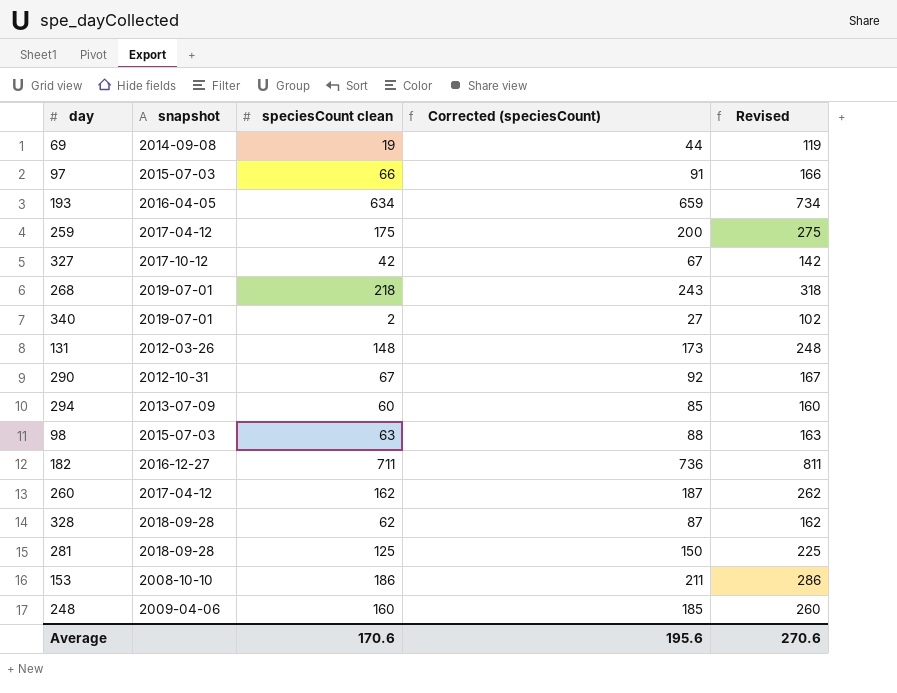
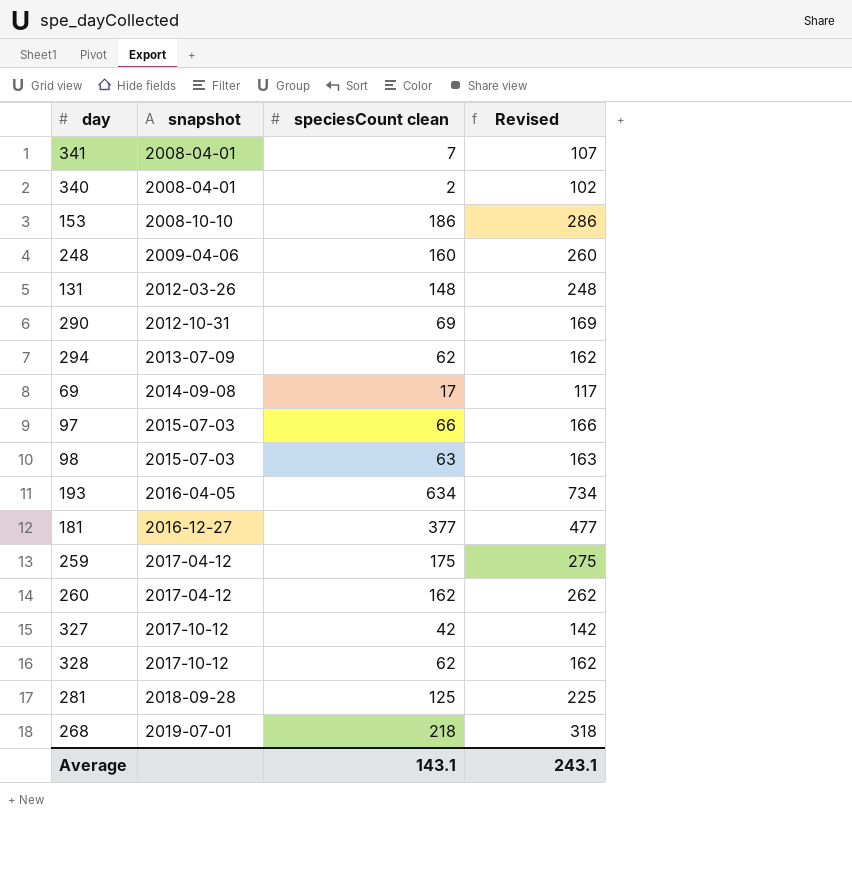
row order: none -> snapshot ascending
column Corrected (speciesCount) | formula: [speciesCount clean] + 25 -> none
row 182: 2016-12-27 | 711 | 736 | 811 -> none
row 341: none -> 2008-04-01 | 7 | 107
340 | snapshot: 2019-07-01 -> 2008-04-01
290 | speciesCount clean: 67 -> 69
290 | Revised: 167 -> 169
294 | speciesCount clean: 60 -> 62
294 | Revised: 160 -> 162
69 | speciesCount clean: 19 -> 17
69 | Revised: 119 -> 117
row 181: none -> 2016-12-27 | 377 | 477
328 | snapshot: 2018-09-28 -> 2017-10-12
Average | speciesCount clean: 170.6 -> 143.1
Average | Revised: 270.6 -> 243.1

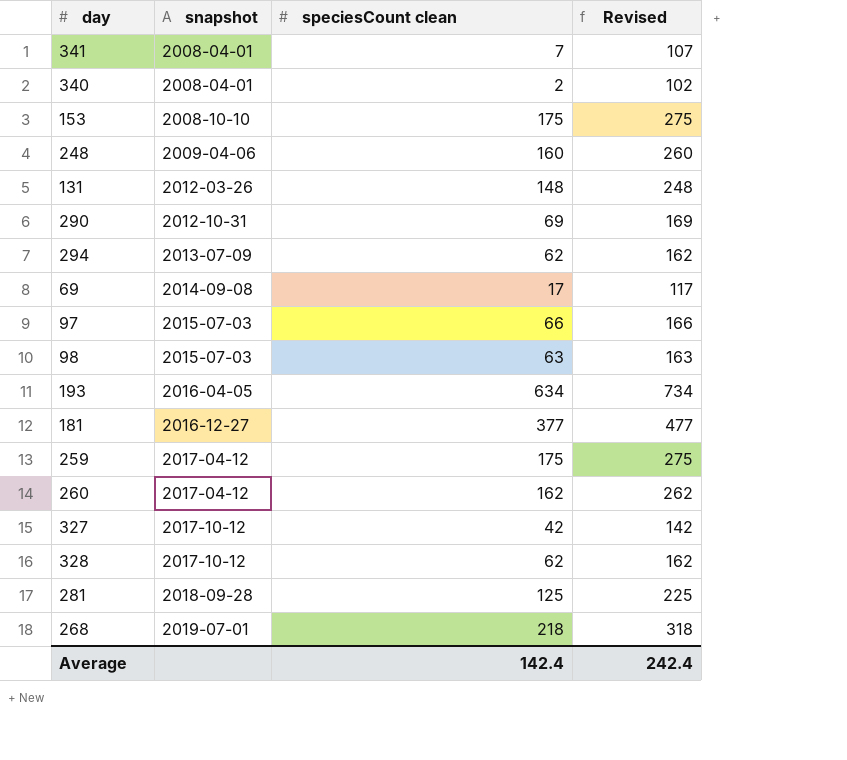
153 | speciesCount clean: 186 -> 175
153 | Revised: 286 -> 275
Average | speciesCount clean: 143.1 -> 142.4
Average | Revised: 243.1 -> 242.4

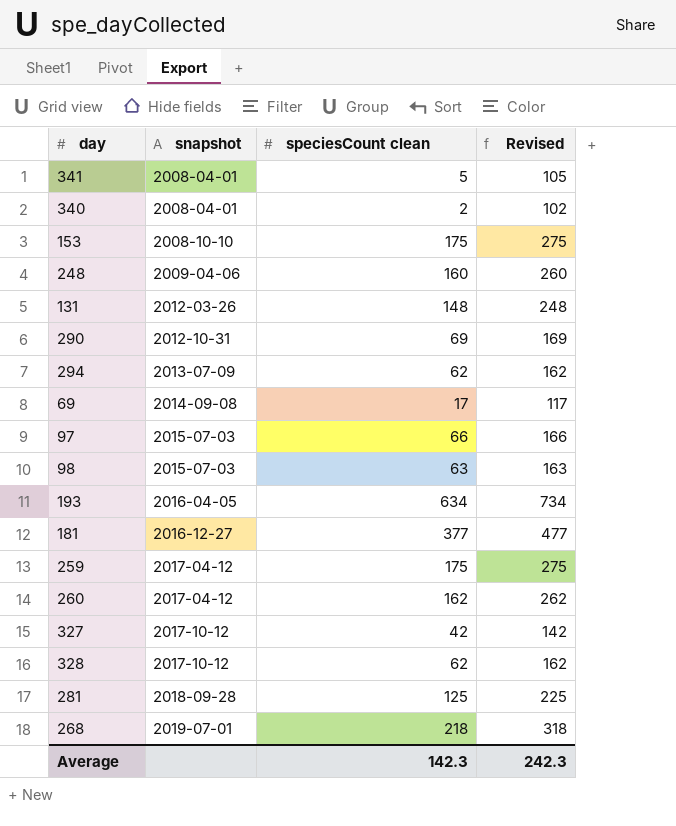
341 | speciesCount clean: 7 -> 5
341 | Revised: 107 -> 105
Average | speciesCount clean: 142.4 -> 142.3
Average | Revised: 242.4 -> 242.3

